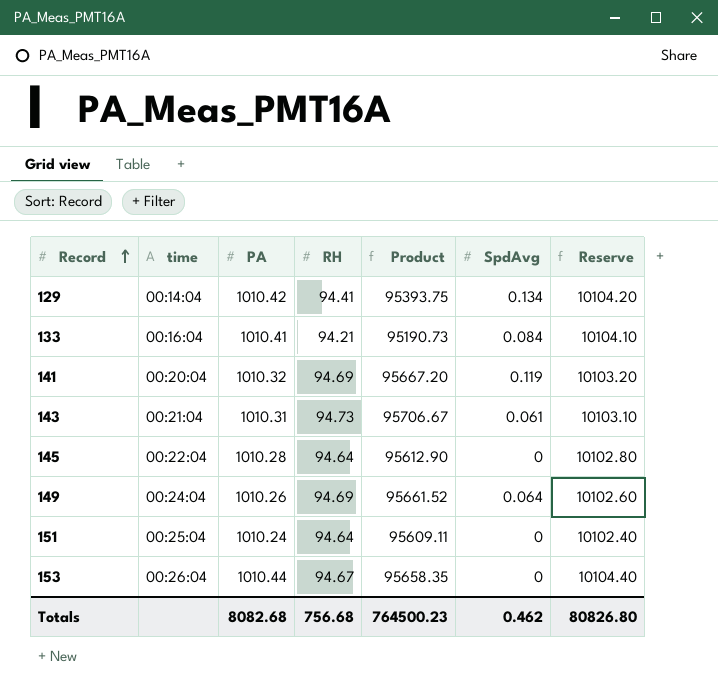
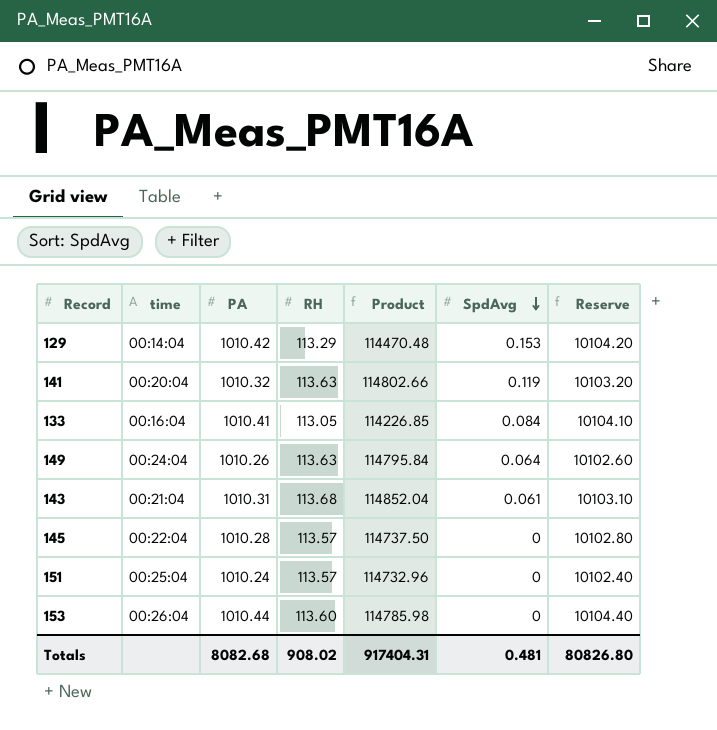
row order: Record ascending -> SpdAvg descending
129 | RH: 94.41 -> 113.29
129 | Product: 95393.75 -> 114470.48
129 | SpdAvg: 0.134 -> 0.153
141 | RH: 94.69 -> 113.63
141 | Product: 95667.20 -> 114802.66
133 | RH: 94.21 -> 113.05
133 | Product: 95190.73 -> 114226.85
149 | RH: 94.69 -> 113.63
149 | Product: 95661.52 -> 114795.84
143 | RH: 94.73 -> 113.68
143 | Product: 95706.67 -> 114852.04
145 | RH: 94.64 -> 113.57
145 | Product: 95612.90 -> 114737.50
151 | RH: 94.64 -> 113.57
151 | Product: 95609.11 -> 114732.96
153 | RH: 94.67 -> 113.60
153 | Product: 95658.35 -> 114785.98
Totals | RH: 756.68 -> 908.02
Totals | Product: 764500.23 -> 917404.31
Totals | SpdAvg: 0.462 -> 0.481

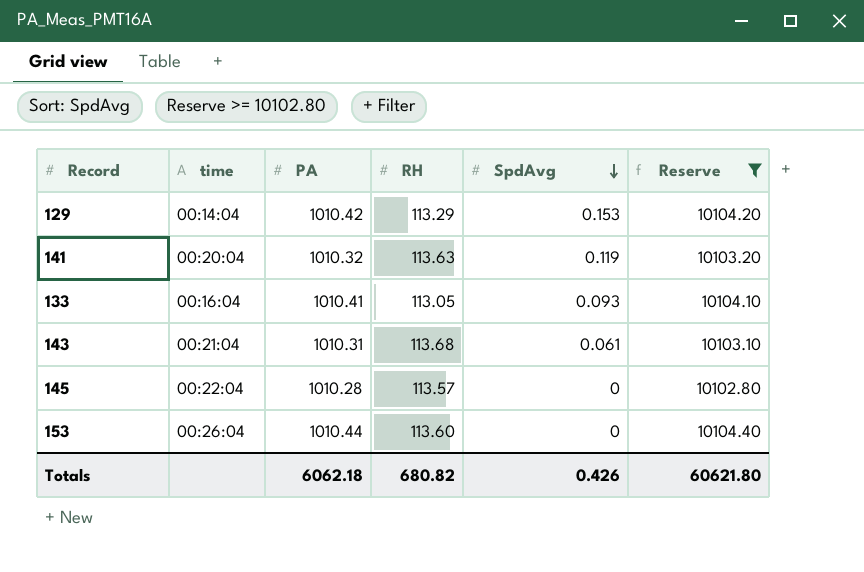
filter: none -> Reserve >= 10102.80
column Product | formula: [PA] * [RH] -> none
133 | SpdAvg: 0.084 -> 0.093
Totals | PA: 8082.68 -> 6062.18
Totals | RH: 908.02 -> 680.82
Totals | SpdAvg: 0.481 -> 0.426
Totals | Reserve: 80826.80 -> 60621.80

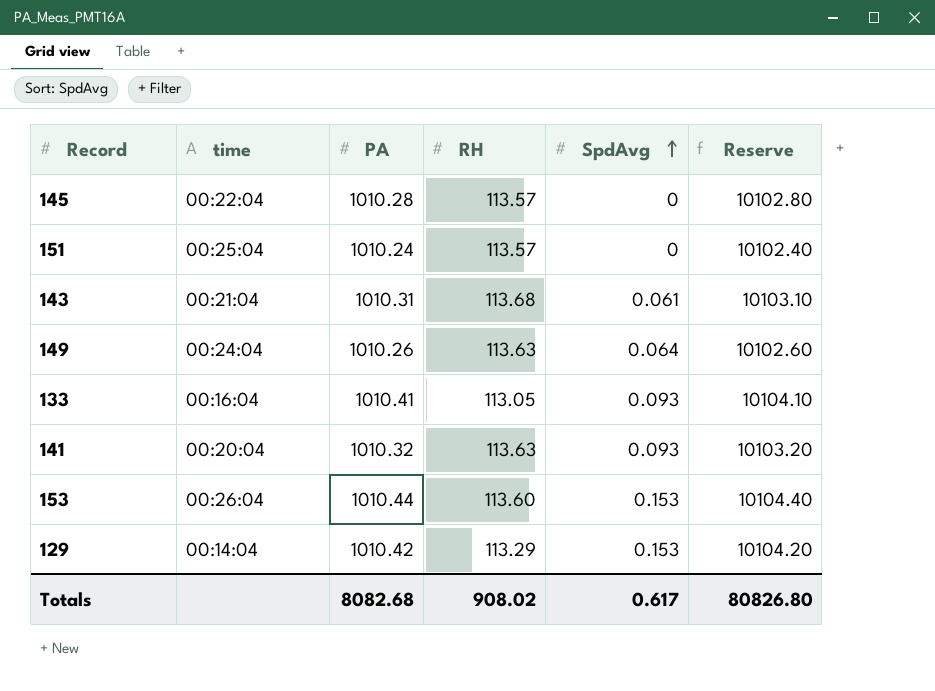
filter: Reserve >= 10102.80 -> none
row order: SpdAvg descending -> SpdAvg ascending
141 | SpdAvg: 0.119 -> 0.093
153 | SpdAvg: 0 -> 0.153
Totals | PA: 6062.18 -> 8082.68
Totals | RH: 680.82 -> 908.02
Totals | SpdAvg: 0.426 -> 0.617
Totals | Reserve: 60621.80 -> 80826.80

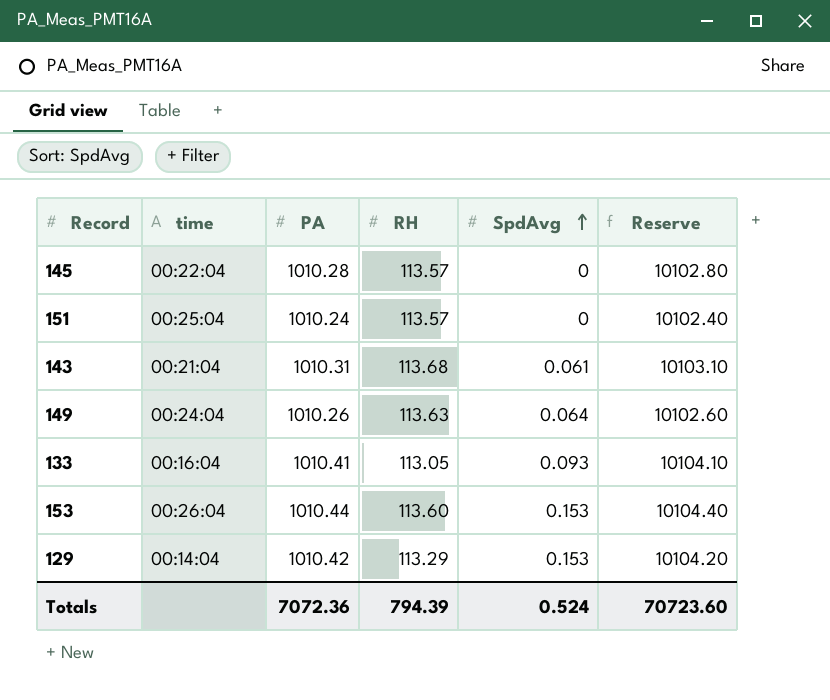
row 141: 00:20:04 | 1010.32 | 113.63 | 0.093 | 10103.20 -> none
Totals | PA: 8082.68 -> 7072.36
Totals | RH: 908.02 -> 794.39
Totals | SpdAvg: 0.617 -> 0.524
Totals | Reserve: 80826.80 -> 70723.60

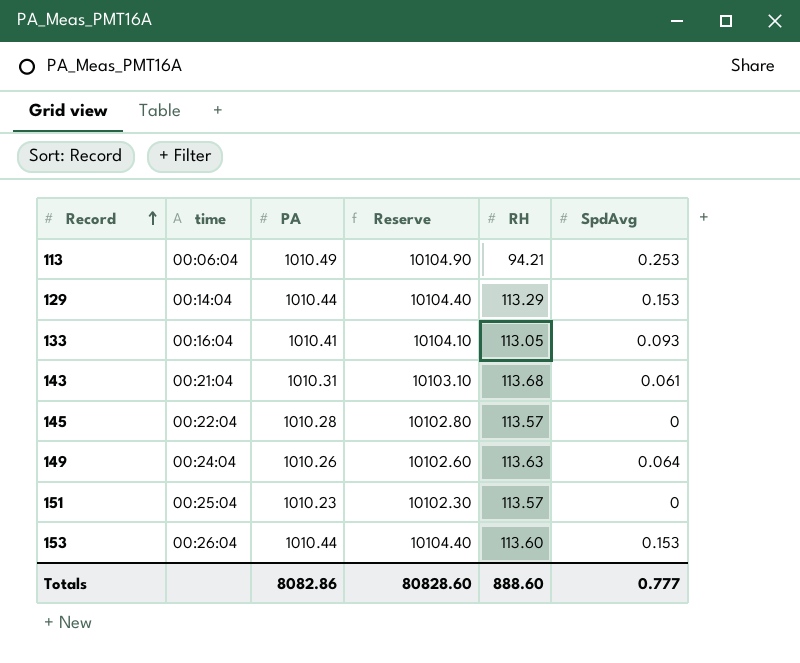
row order: SpdAvg ascending -> Record ascending
column Reserve | position: 6 -> 4
row 113: none -> 00:06:04 | 1010.49 | 10104.90 | 94.21 | 0.253
129 | PA: 1010.42 -> 1010.44
129 | Reserve: 10104.20 -> 10104.40
151 | PA: 1010.24 -> 1010.23
151 | Reserve: 10102.40 -> 10102.30
Totals | PA: 7072.36 -> 8082.86
Totals | Reserve: 70723.60 -> 80828.60
Totals | RH: 794.39 -> 888.60
Totals | SpdAvg: 0.524 -> 0.777

